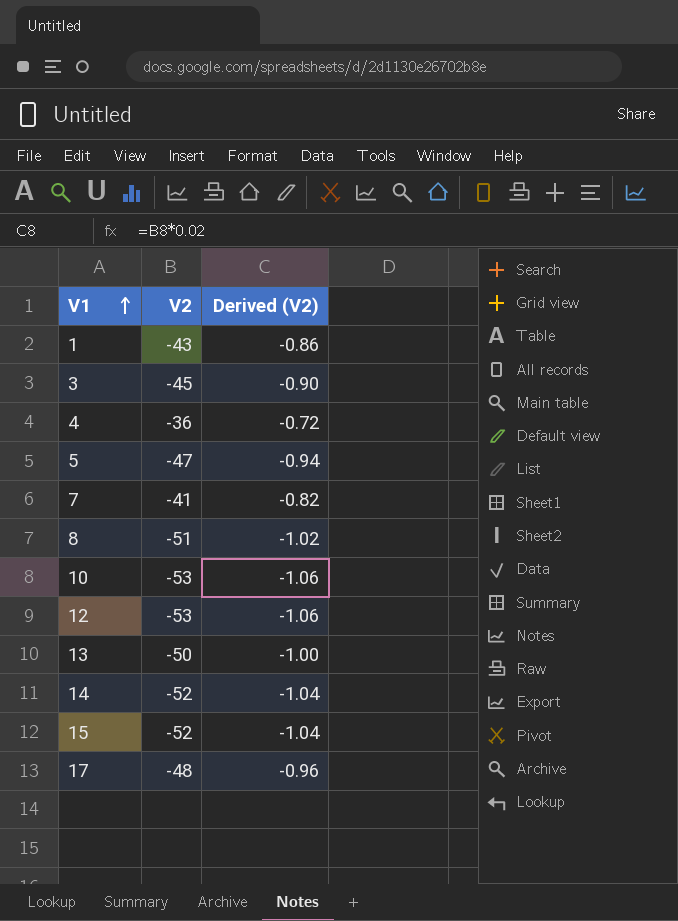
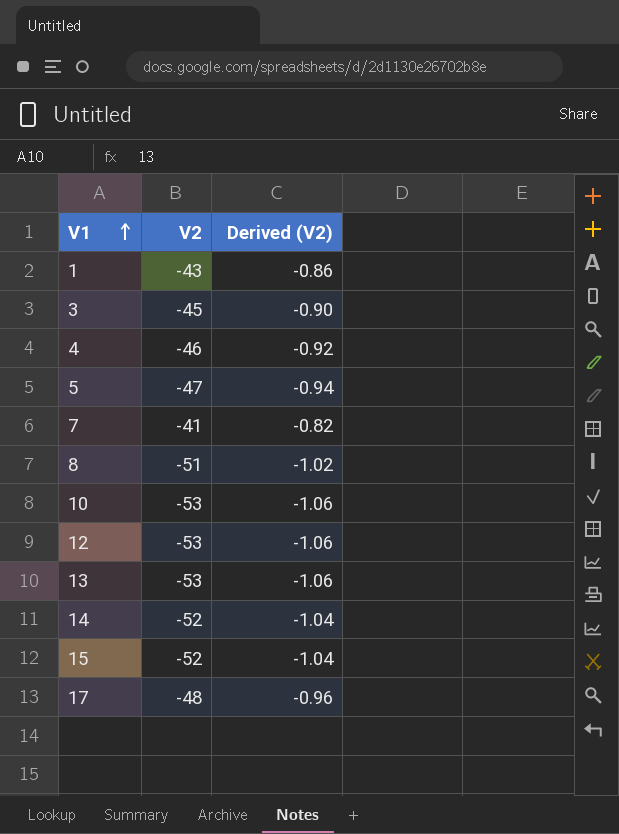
4 | V2: -36 -> -46
4 | Derived (V2): -0.72 -> -0.92
13 | V2: -50 -> -53
13 | Derived (V2): -1.00 -> -1.06

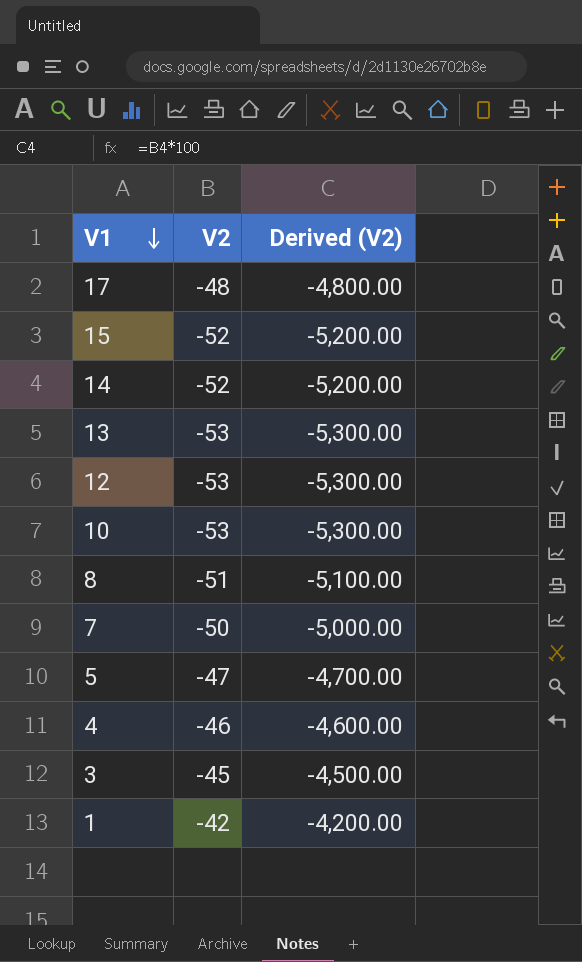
row order: V1 ascending -> V1 descending
column Derived (V2) | formula: [V2] * 0.02 -> [V2] * 100
7 | V2: -41 -> -50
1 | V2: -43 -> -42

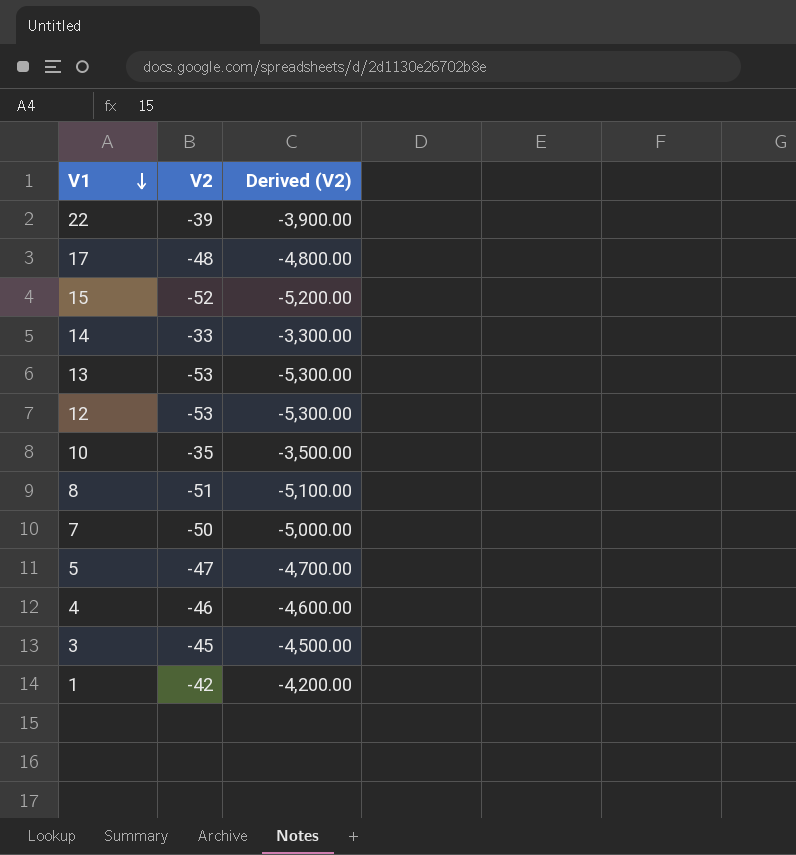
row 22: none -> -39 | -3,900.00
14 | V2: -52 -> -33
14 | Derived (V2): -5,200.00 -> -3,300.00
10 | V2: -53 -> -35
10 | Derived (V2): -5,300.00 -> -3,500.00

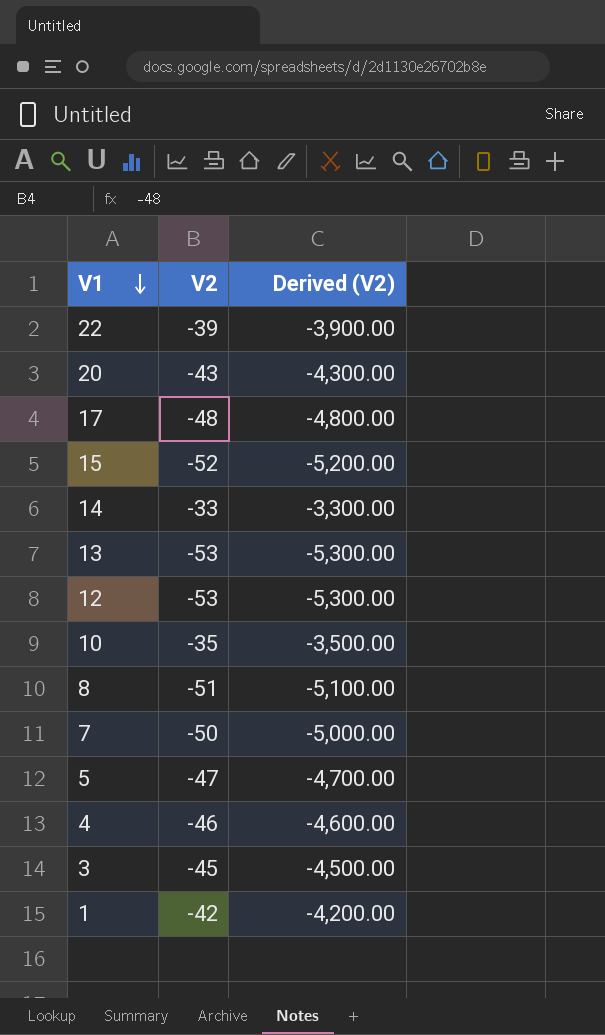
row 20: none -> -43 | -4,300.00

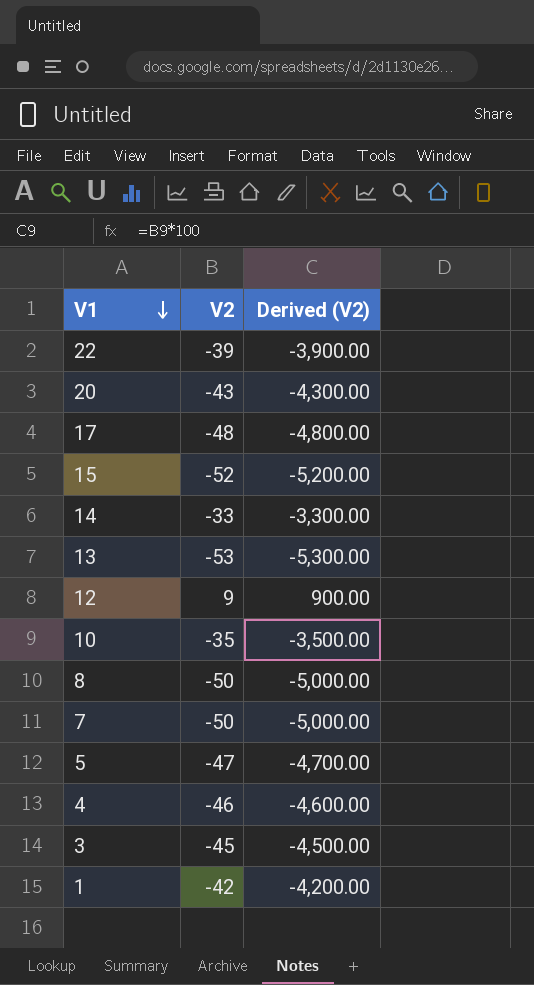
12 | V2: -53 -> 9
12 | Derived (V2): -5,300.00 -> 900.00
8 | V2: -51 -> -50
8 | Derived (V2): -5,100.00 -> -5,000.00

